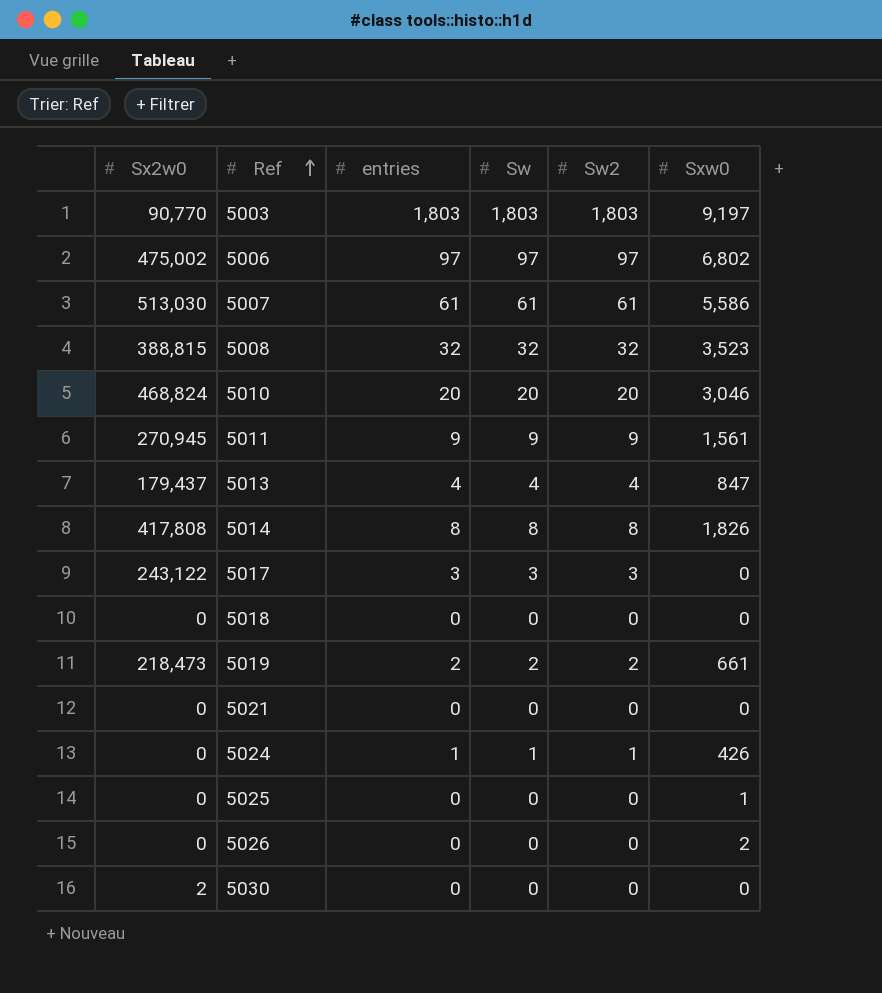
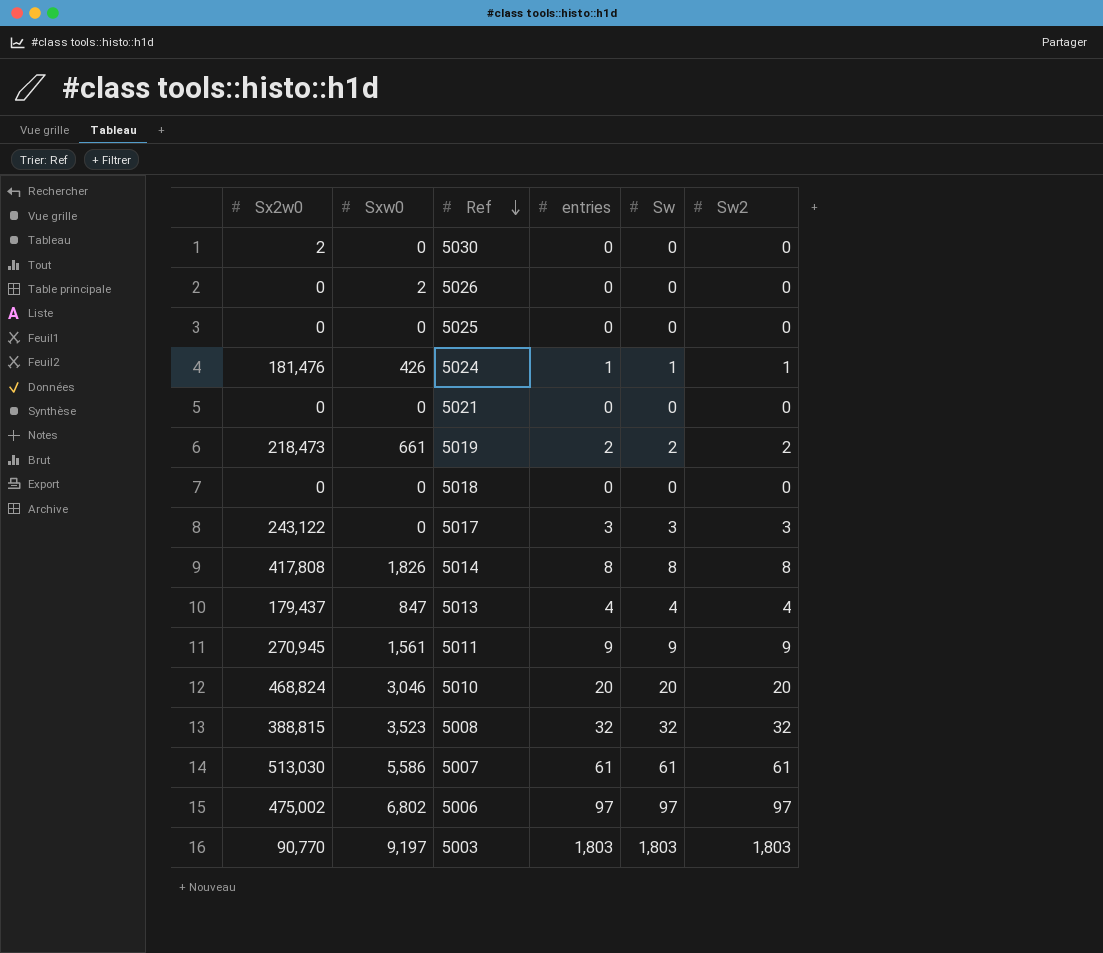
row order: Ref ascending -> Ref descending
column Sxw0 | position: 6 -> 2
5025 | Sxw0: 1 -> 0
5024 | Sx2w0: 0 -> 181,476

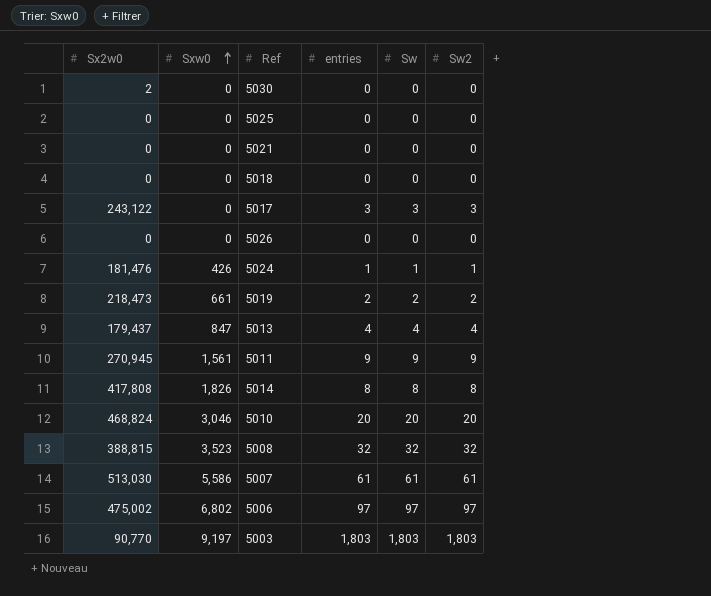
row order: Ref descending -> Sxw0 ascending
5026 | Sxw0: 2 -> 0

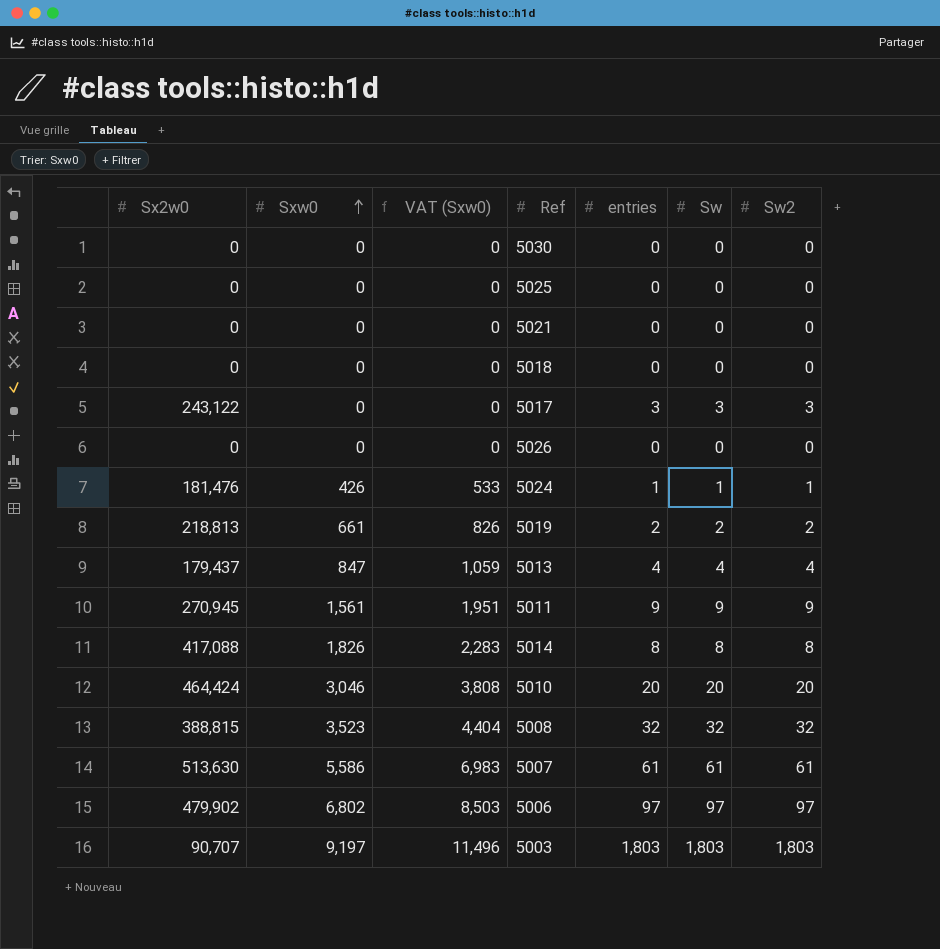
column VAT (Sxw0) | formula: none -> [Sxw0] * 1.25
5030 | Sx2w0: 2 -> 0
5019 | Sx2w0: 218,473 -> 218,813
5014 | Sx2w0: 417,808 -> 417,088
5010 | Sx2w0: 468,824 -> 464,424
5007 | Sx2w0: 513,030 -> 513,630
5006 | Sx2w0: 475,002 -> 479,902
5003 | Sx2w0: 90,770 -> 90,707

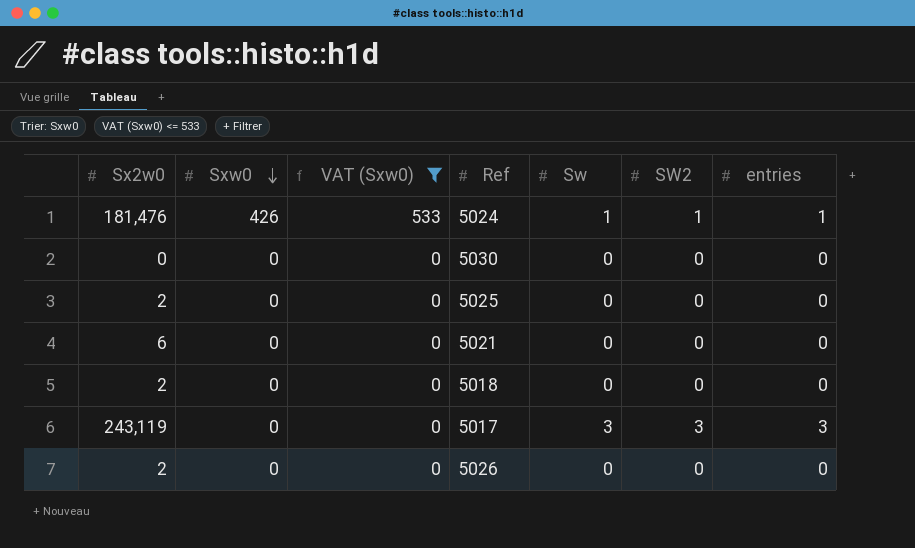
filter: none -> VAT (Sxw0) <= 533
row order: Sxw0 ascending -> Sxw0 descending
column name: Sw2 -> SW2
column entries | position: 5 -> 7
5025 | Sx2w0: 0 -> 2
5021 | Sx2w0: 0 -> 6
5018 | Sx2w0: 0 -> 2
5017 | Sx2w0: 243,122 -> 243,119
5026 | Sx2w0: 0 -> 2

